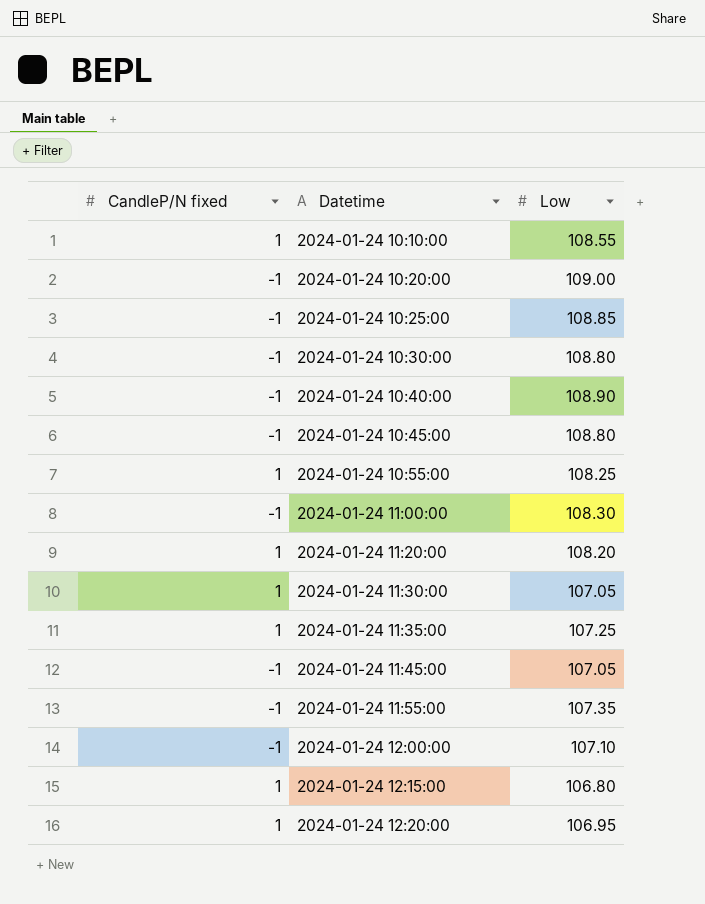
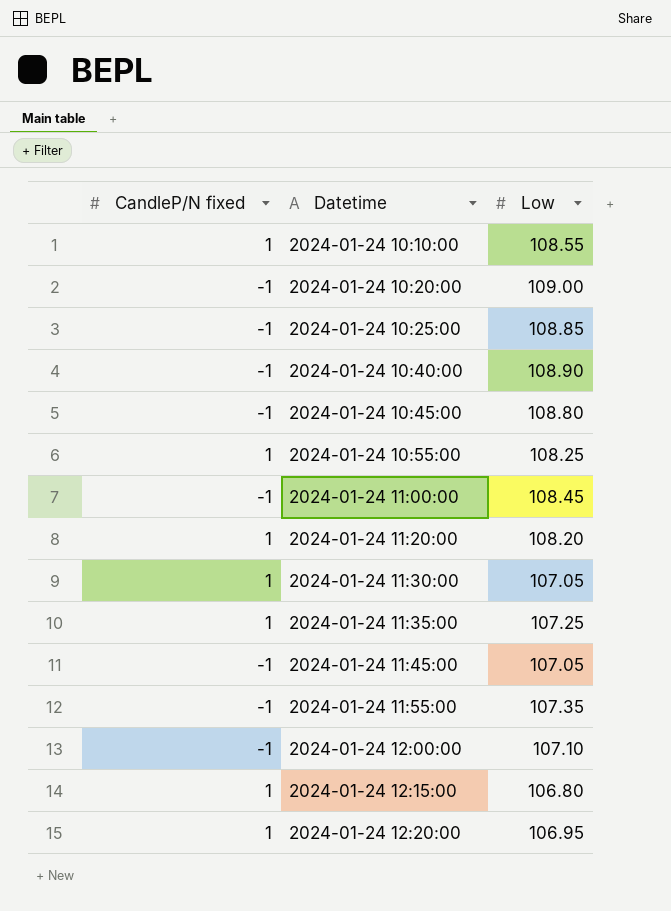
row 2024-01-24 10:30:00: -1 | 108.80 -> none
2024-01-24 11:00:00 | Low: 108.30 -> 108.45

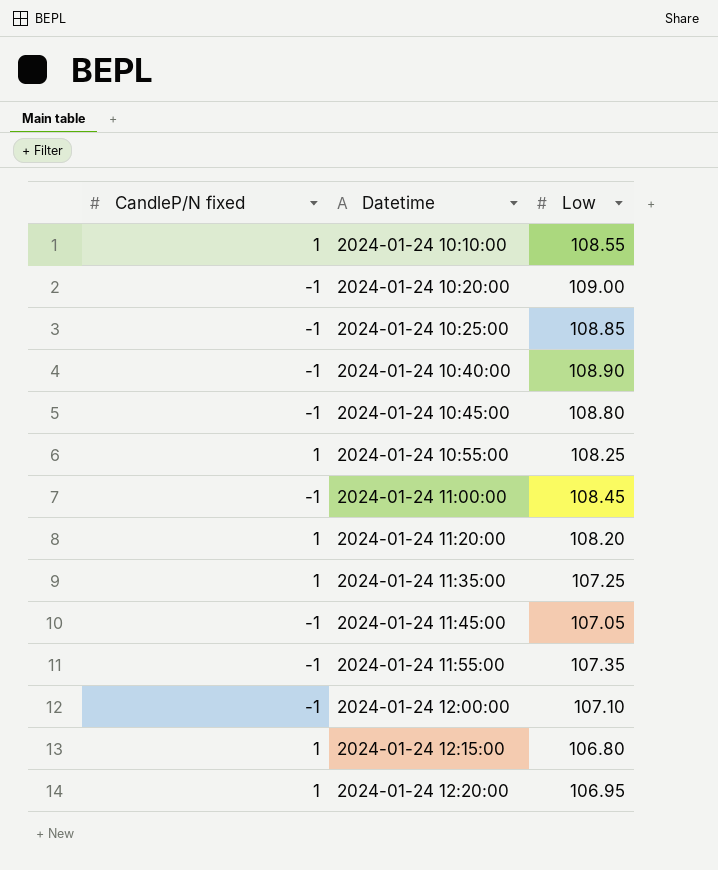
row 2024-01-24 11:30:00: 1 | 107.05 -> none

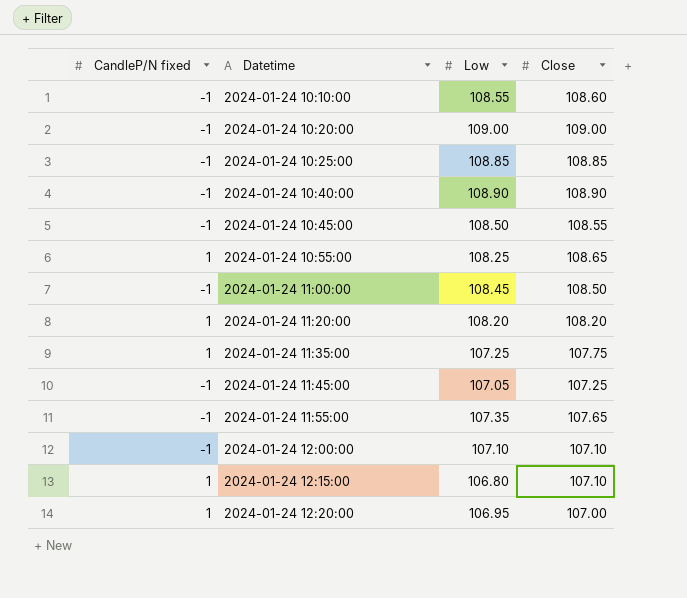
column Close | position: none -> 4
2024-01-24 10:10:00 | CandleP/N fixed: 1 -> -1
2024-01-24 10:45:00 | Low: 108.80 -> 108.50

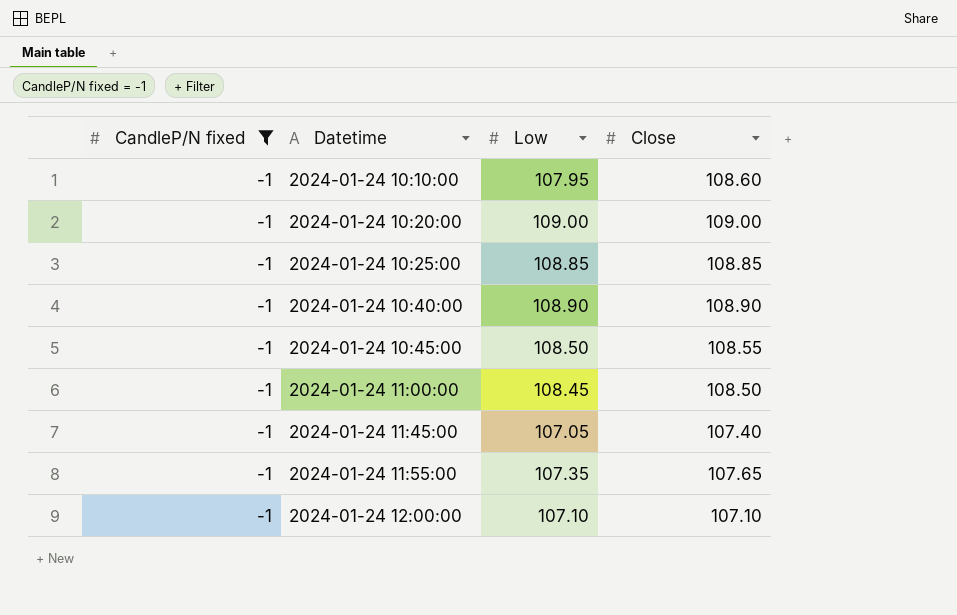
filter: none -> CandleP/N fixed = -1
2024-01-24 10:10:00 | Low: 108.55 -> 107.95
2024-01-24 11:45:00 | Close: 107.25 -> 107.40

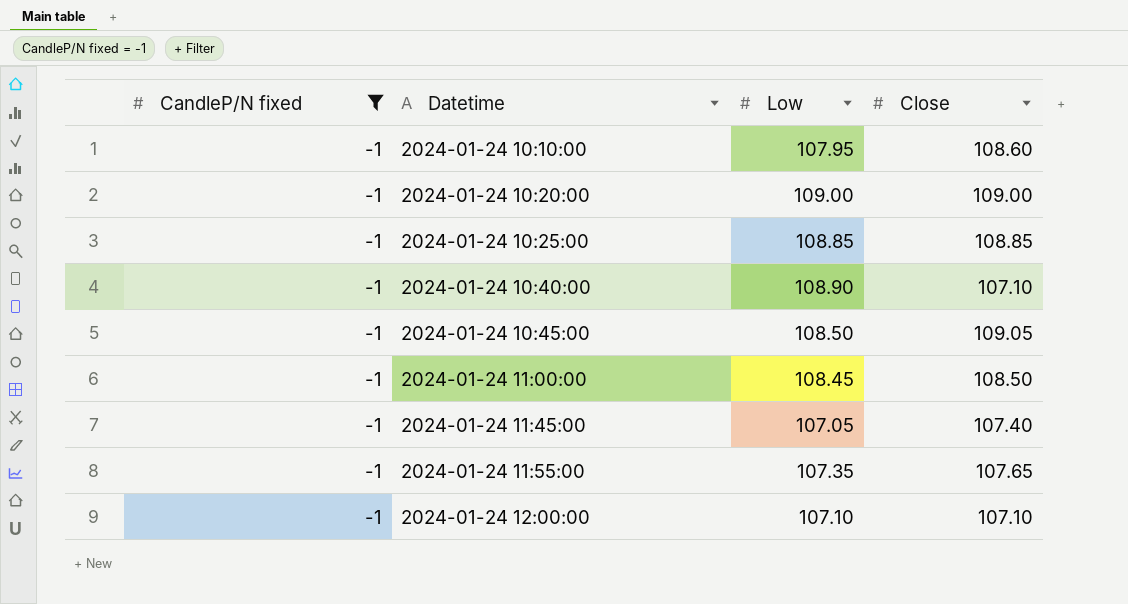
2024-01-24 10:40:00 | Close: 108.90 -> 107.10
2024-01-24 10:45:00 | Close: 108.55 -> 109.05

